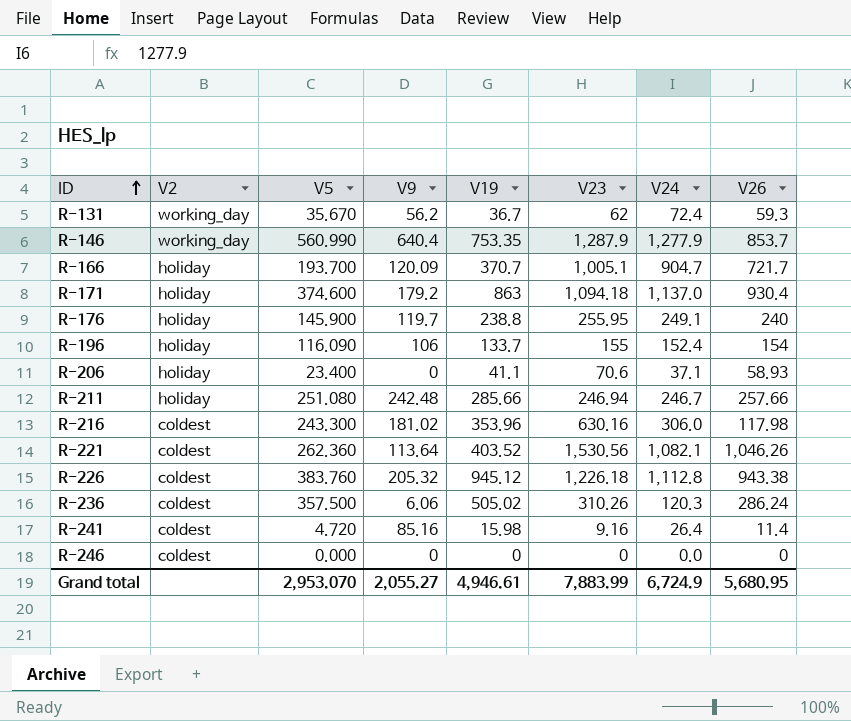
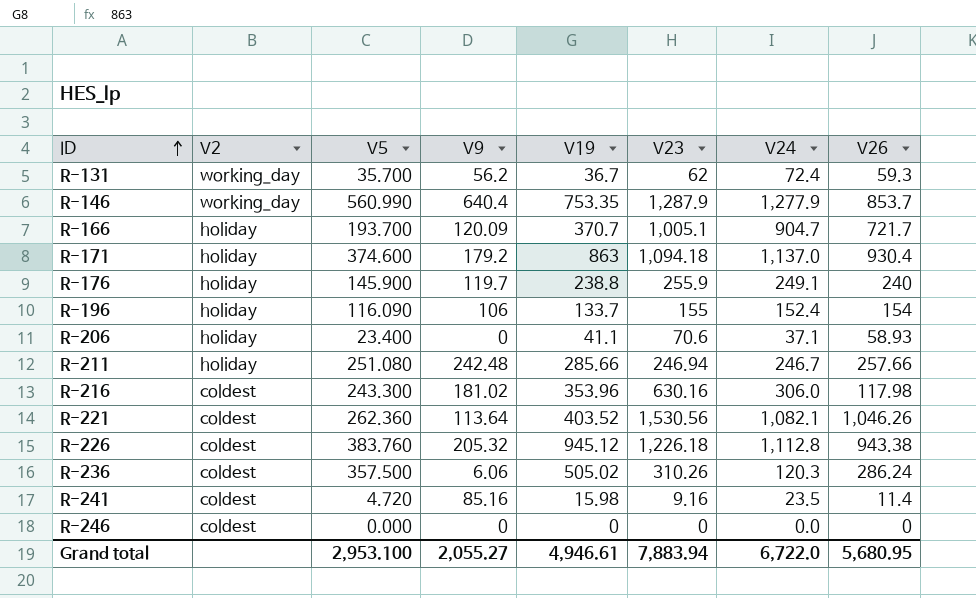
R-131 | V5: 35.670 -> 35.700
R-176 | V23: 255.95 -> 255.9
R-241 | V24: 26.4 -> 23.5
Grand total | V5: 2,953.070 -> 2,953.100
Grand total | V23: 7,883.99 -> 7,883.94
Grand total | V24: 6,724.9 -> 6,722.0

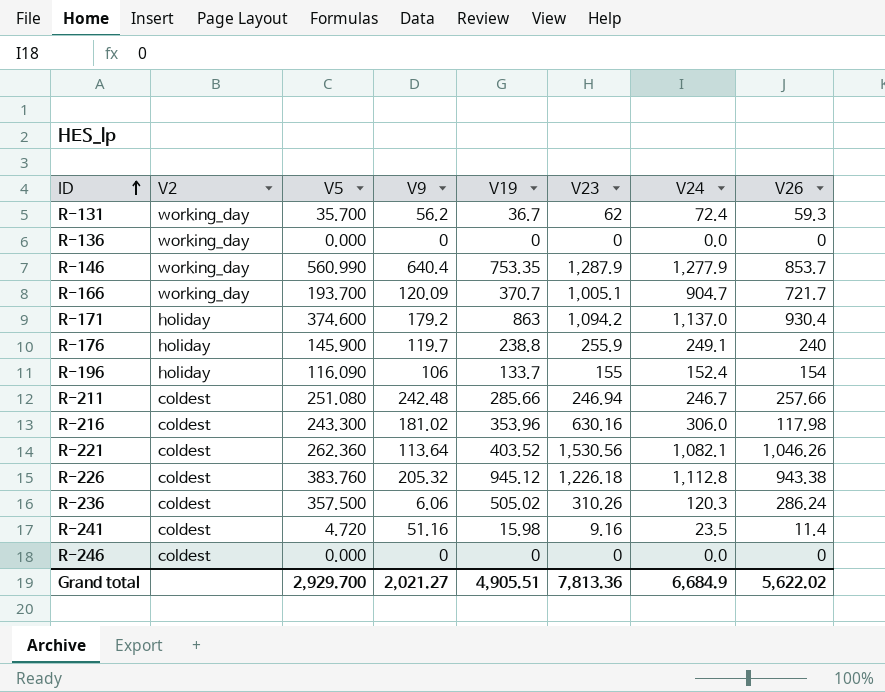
row R-206: holiday | 23.400 | 0 | 41.1 | 70.6 | 37.1 | 58.93 -> none
row R-136: none -> working_day | 0.000 | 0 | 0 | 0 | 0.0 | 0
R-166 | V2: holiday -> working_day
R-171 | V23: 1,094.18 -> 1,094.2
R-211 | V2: holiday -> coldest
R-241 | V9: 85.16 -> 51.16
Grand total | V5: 2,953.100 -> 2,929.700
Grand total | V9: 2,055.27 -> 2,021.27
Grand total | V19: 4,946.61 -> 4,905.51
Grand total | V23: 7,883.94 -> 7,813.36
Grand total | V24: 6,722.0 -> 6,684.9
Grand total | V26: 5,680.95 -> 5,622.02

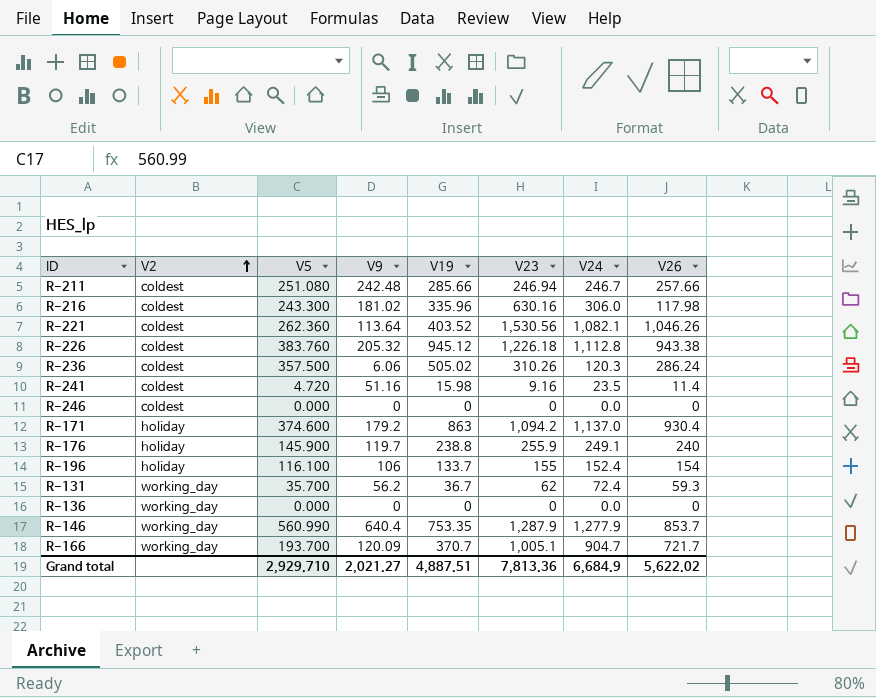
row order: ID ascending -> V2 ascending
R-216 | V19: 353.96 -> 335.96
R-196 | V5: 116.090 -> 116.100
Grand total | V5: 2,929.700 -> 2,929.710
Grand total | V19: 4,905.51 -> 4,887.51

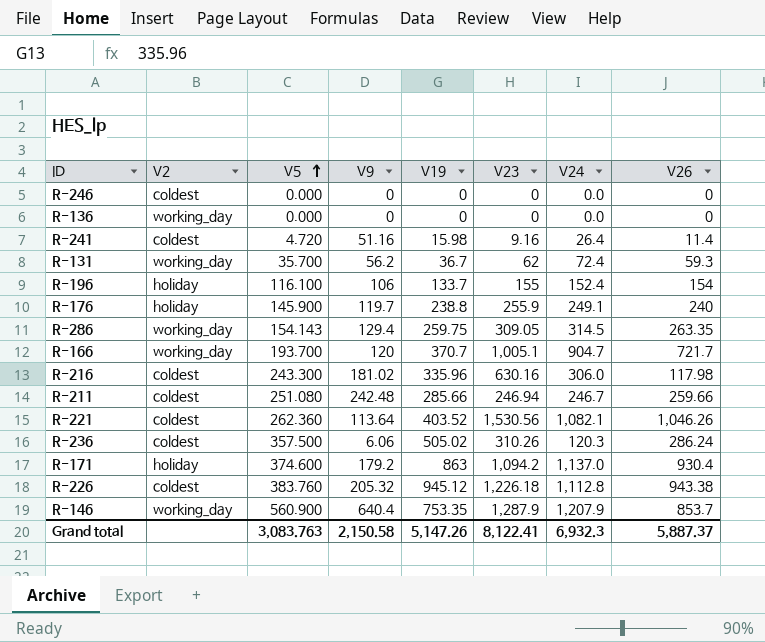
row order: V2 ascending -> V5 ascending
R-241 | V24: 23.5 -> 26.4
row R-286: none -> working_day | 154.143 | 129.4 | 259.75 | 309.05 | 314.5 | 263.35
R-166 | V9: 120.09 -> 120
R-211 | V26: 257.66 -> 259.66
R-146 | V5: 560.990 -> 560.900
R-146 | V24: 1,277.9 -> 1,207.9
Grand total | V5: 2,929.710 -> 3,083.763
Grand total | V9: 2,021.27 -> 2,150.58
Grand total | V19: 4,887.51 -> 5,147.26
Grand total | V23: 7,813.36 -> 8,122.41
Grand total | V24: 6,684.9 -> 6,932.3
Grand total | V26: 5,622.02 -> 5,887.37

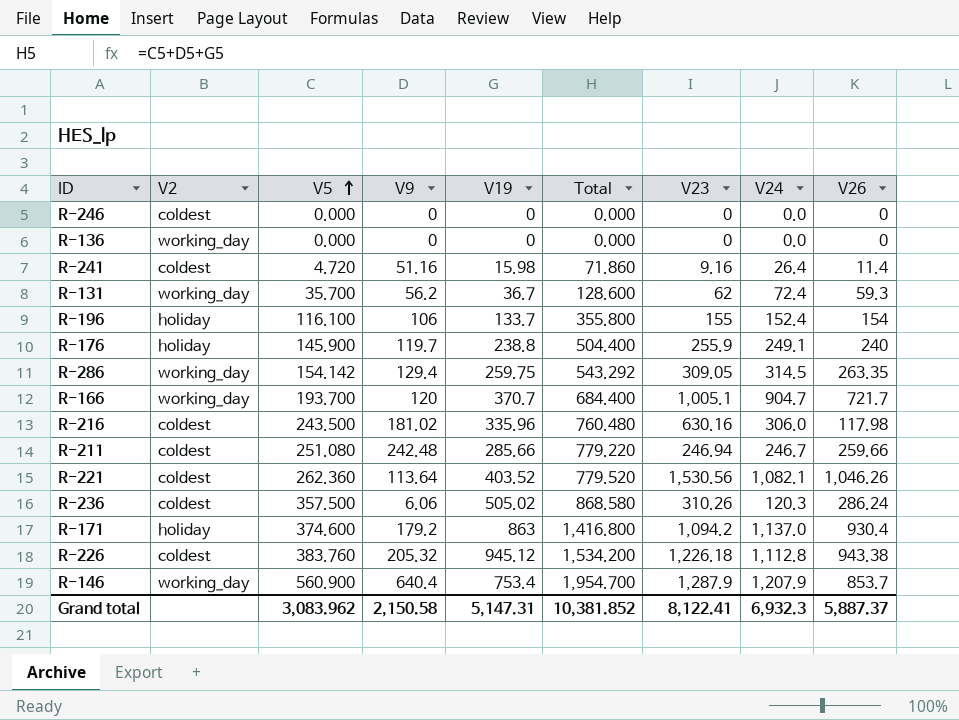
column Total | formula: none -> [V5] + [V9] + [V19]
R-286 | V5: 154.143 -> 154.142
R-216 | V5: 243.300 -> 243.500
R-146 | V19: 753.35 -> 753.4
Grand total | V5: 3,083.763 -> 3,083.962
Grand total | V19: 5,147.26 -> 5,147.31

